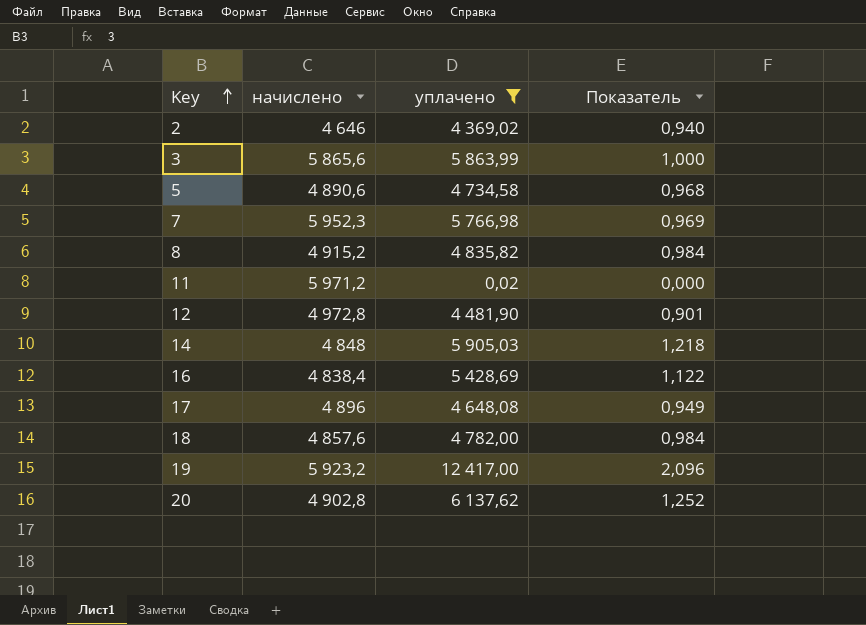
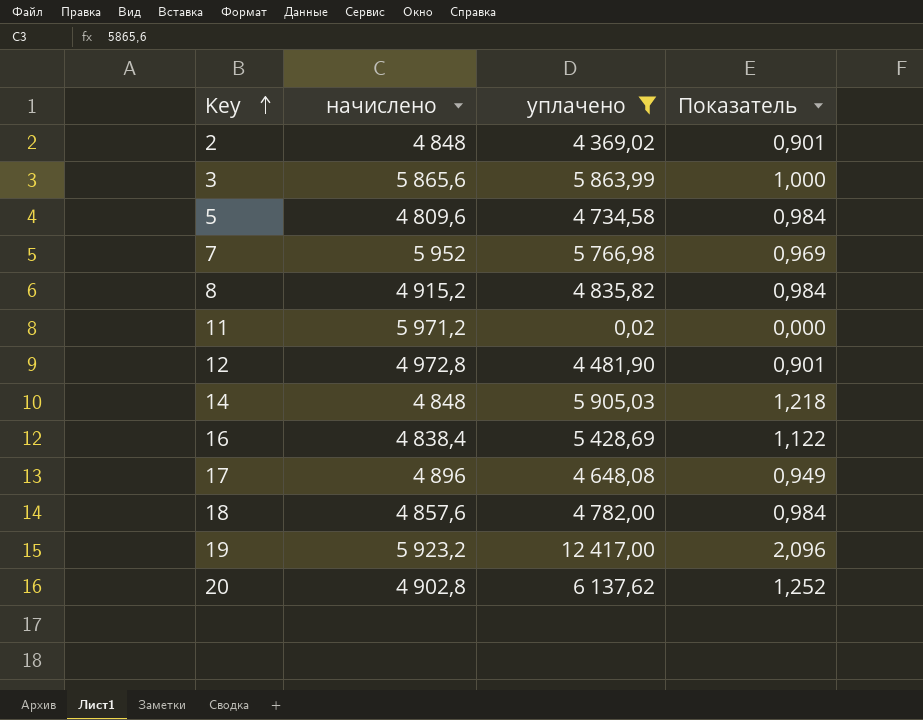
2 | начислено: 4 646 -> 4 848
2 | Показатель: 0,940 -> 0,901
5 | начислено: 4 890,6 -> 4 809,6
5 | Показатель: 0,968 -> 0,984
7 | начислено: 5 952,3 -> 5 952

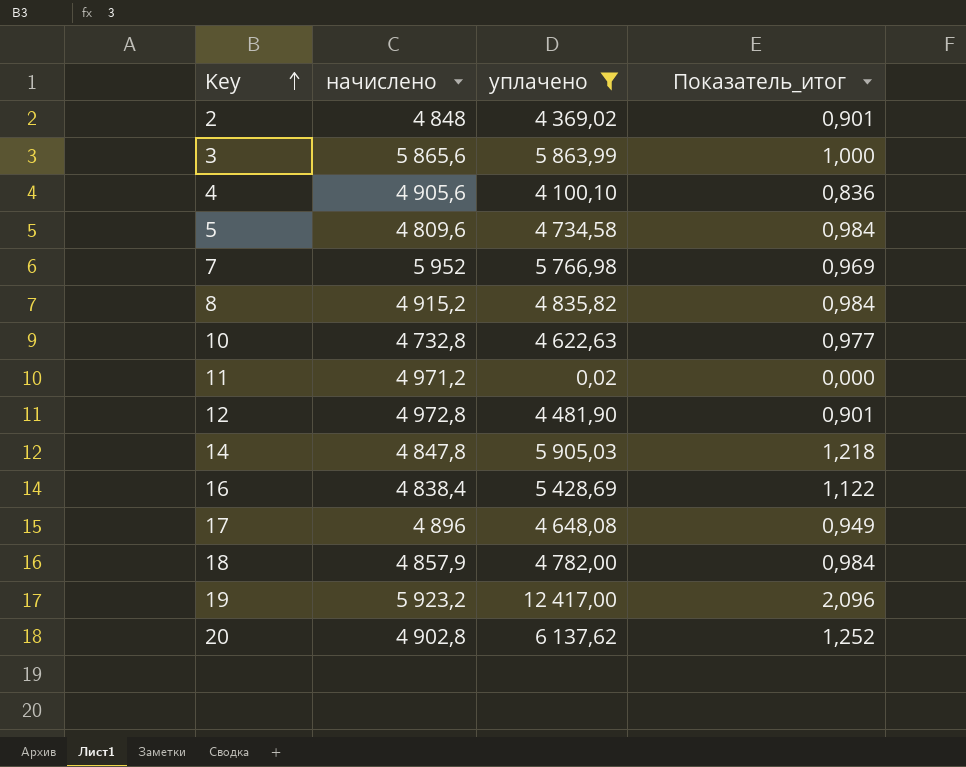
column name: Показатель -> Показатель_итог
row 4: none -> 4 905,6 | 4 100,10 | 0,836
row 10: none -> 4 732,8 | 4 622,63 | 0,977
11 | начислено: 5 971,2 -> 4 971,2
14 | начислено: 4 848 -> 4 847,8
18 | начислено: 4 857,6 -> 4 857,9

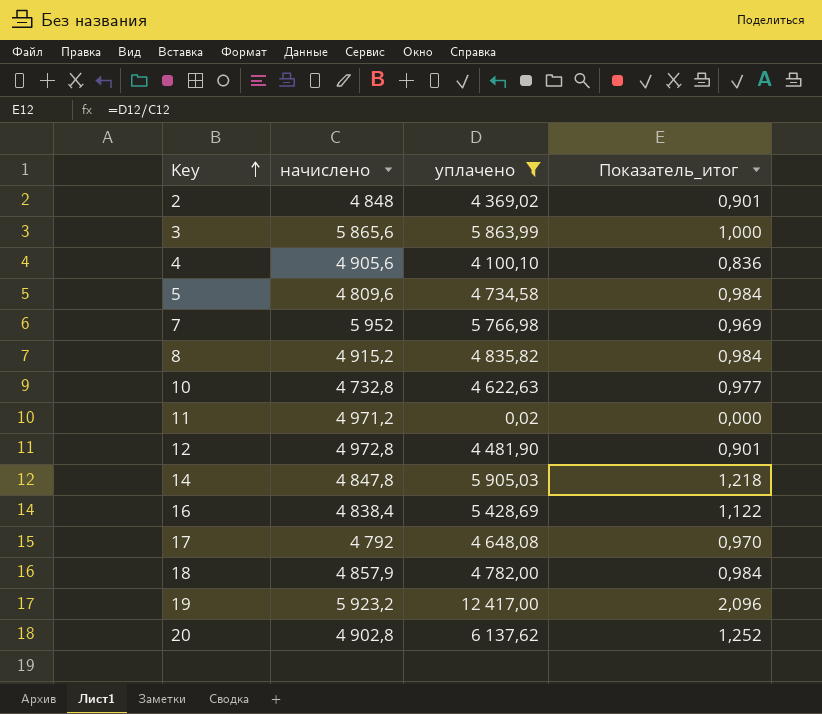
17 | начислено: 4 896 -> 4 792
17 | Показатель_итог: 0,949 -> 0,970

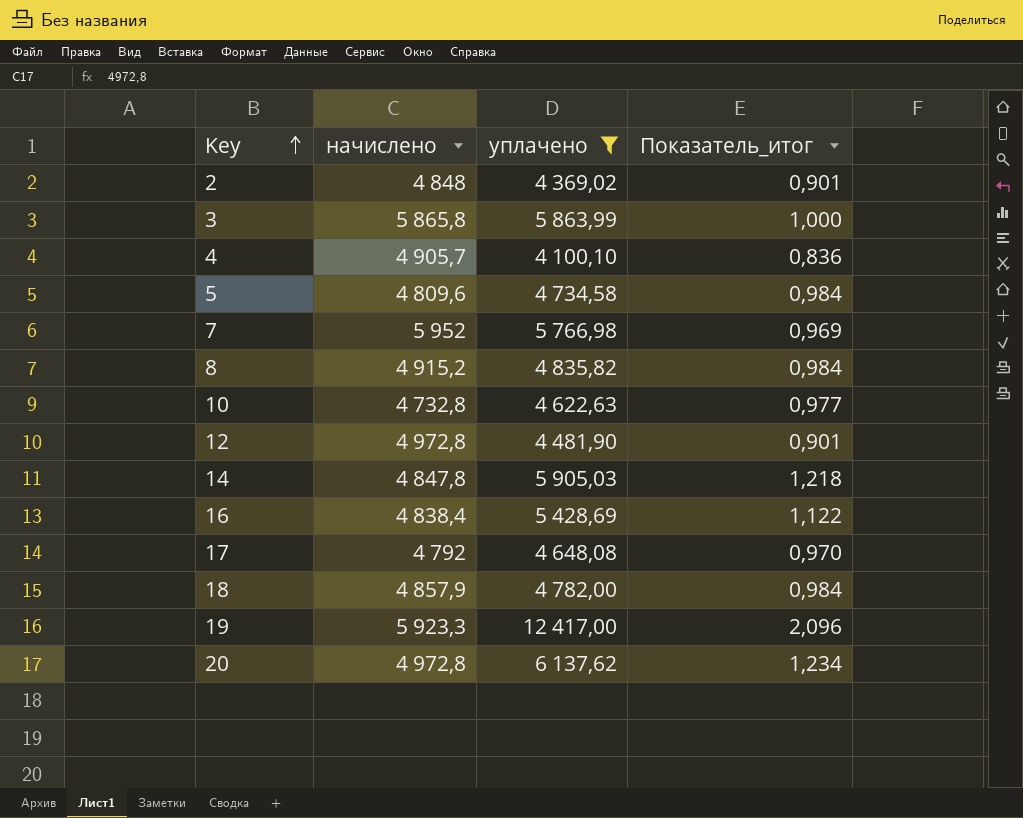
row 11: 4 971,2 | 0,02 | 0,000 -> none
3 | начислено: 5 865,6 -> 5 865,8
4 | начислено: 4 905,6 -> 4 905,7
19 | начислено: 5 923,2 -> 5 923,3
20 | начислено: 4 902,8 -> 4 972,8
20 | Показатель_итог: 1,252 -> 1,234

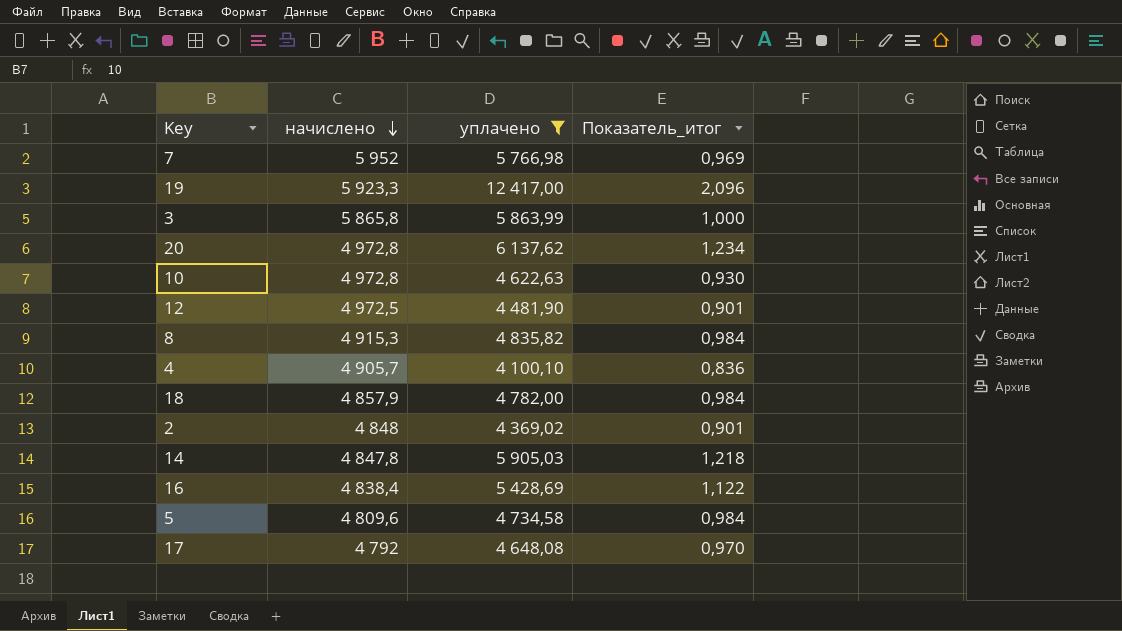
row order: Key ascending -> начислено descending
10 | начислено: 4 732,8 -> 4 972,8
10 | Показатель_итог: 0,977 -> 0,930
12 | начислено: 4 972,8 -> 4 972,5
8 | начислено: 4 915,2 -> 4 915,3

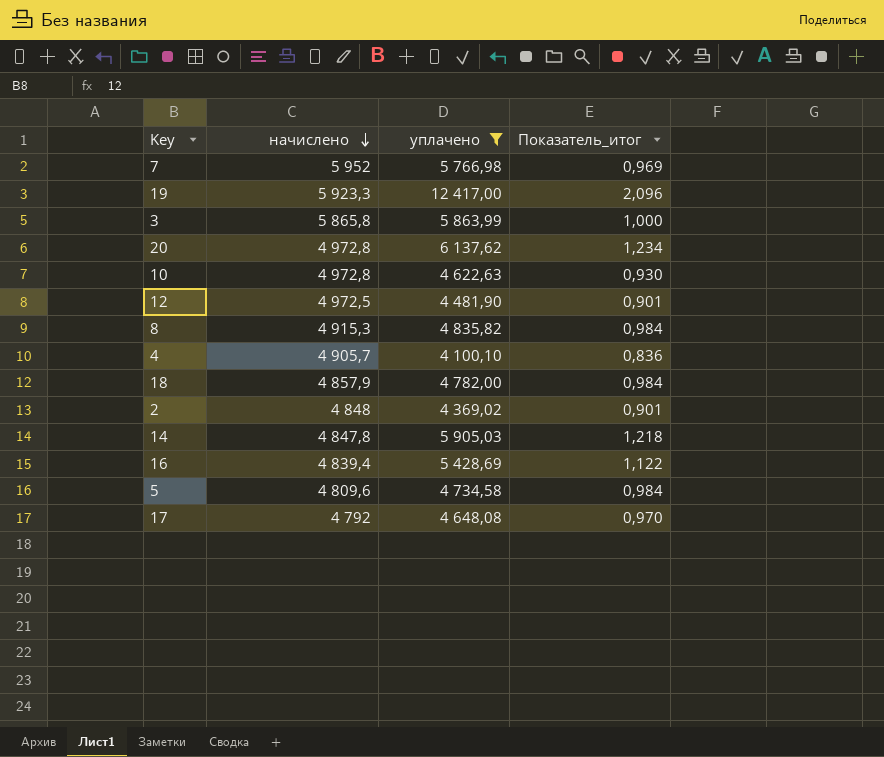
16 | начислено: 4 838,4 -> 4 839,4

